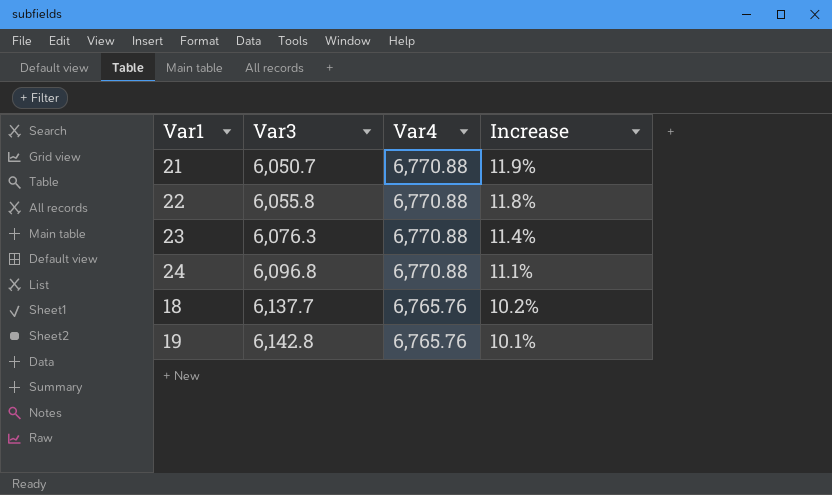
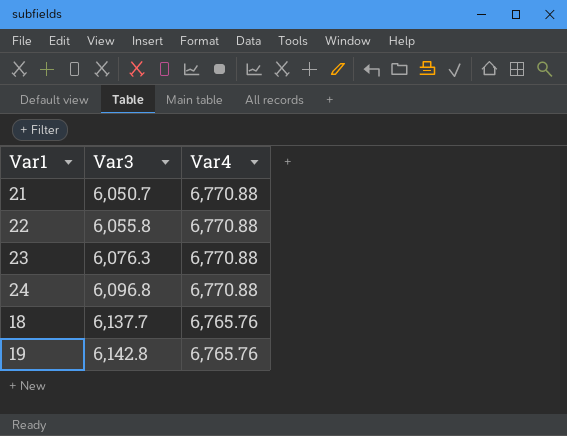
column Increase | formula: ([Var4] - [Var3]) / [Var3] -> none

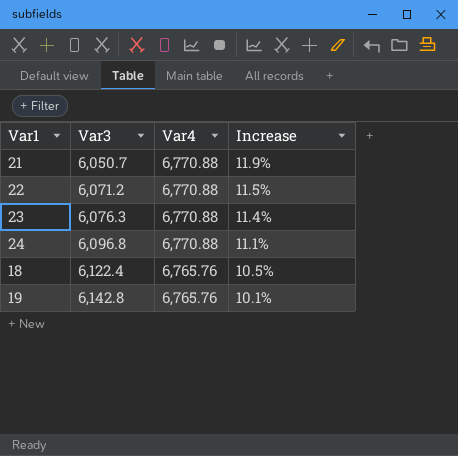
column Increase | formula: none -> ([Var4] - [Var3]) / [Var3]
22 | Var3: 6,055.8 -> 6,071.2
18 | Var3: 6,137.7 -> 6,122.4

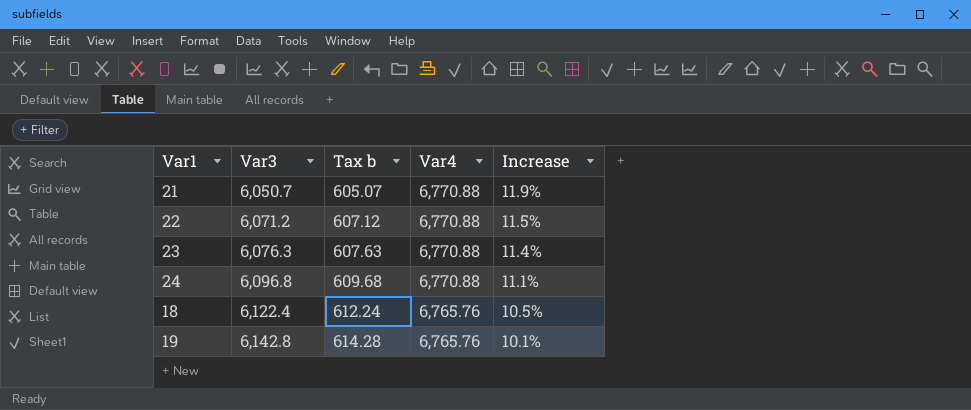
column Tax b | formula: none -> [Var3] * 0.1

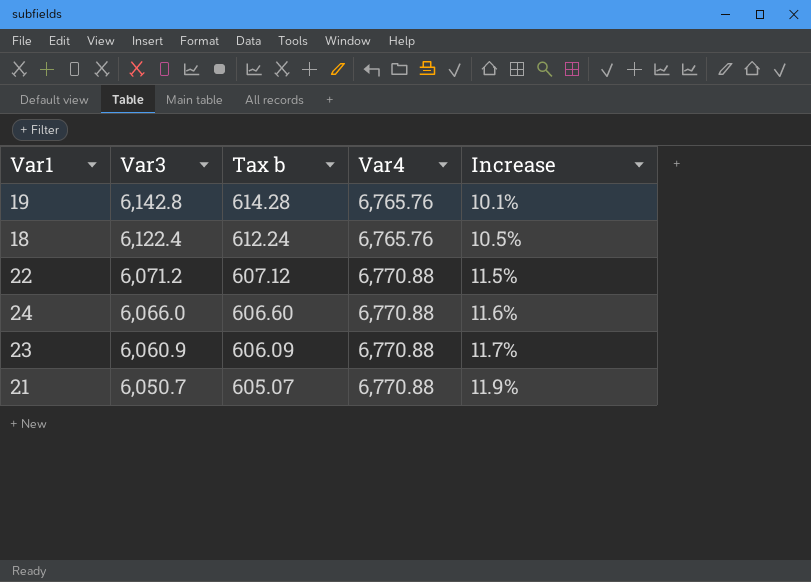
row order: Var3 ascending -> Var3 descending
24 | Var3: 6,096.8 -> 6,066.0
24 | Tax b: 609.68 -> 606.60
24 | Increase: 11.1% -> 11.6%
23 | Var3: 6,076.3 -> 6,060.9
23 | Tax b: 607.63 -> 606.09
23 | Increase: 11.4% -> 11.7%

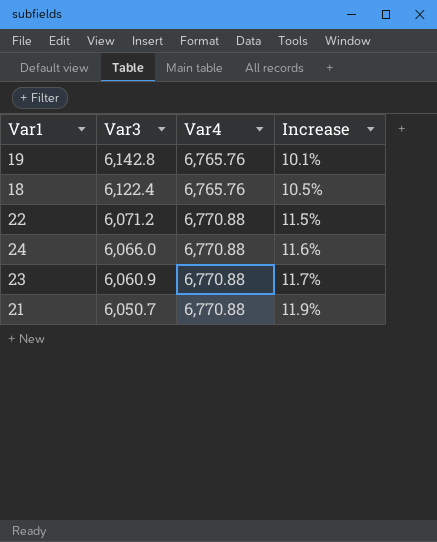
column Tax b | formula: [Var3] * 0.1 -> none

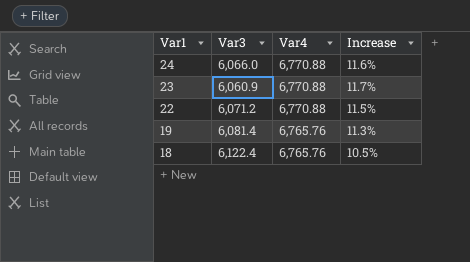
row order: Var3 descending -> Var1 descending
row 21: 6,050.7 | 6,770.88 | 11.9% -> none
19 | Var3: 6,142.8 -> 6,081.4
19 | Increase: 10.1% -> 11.3%

